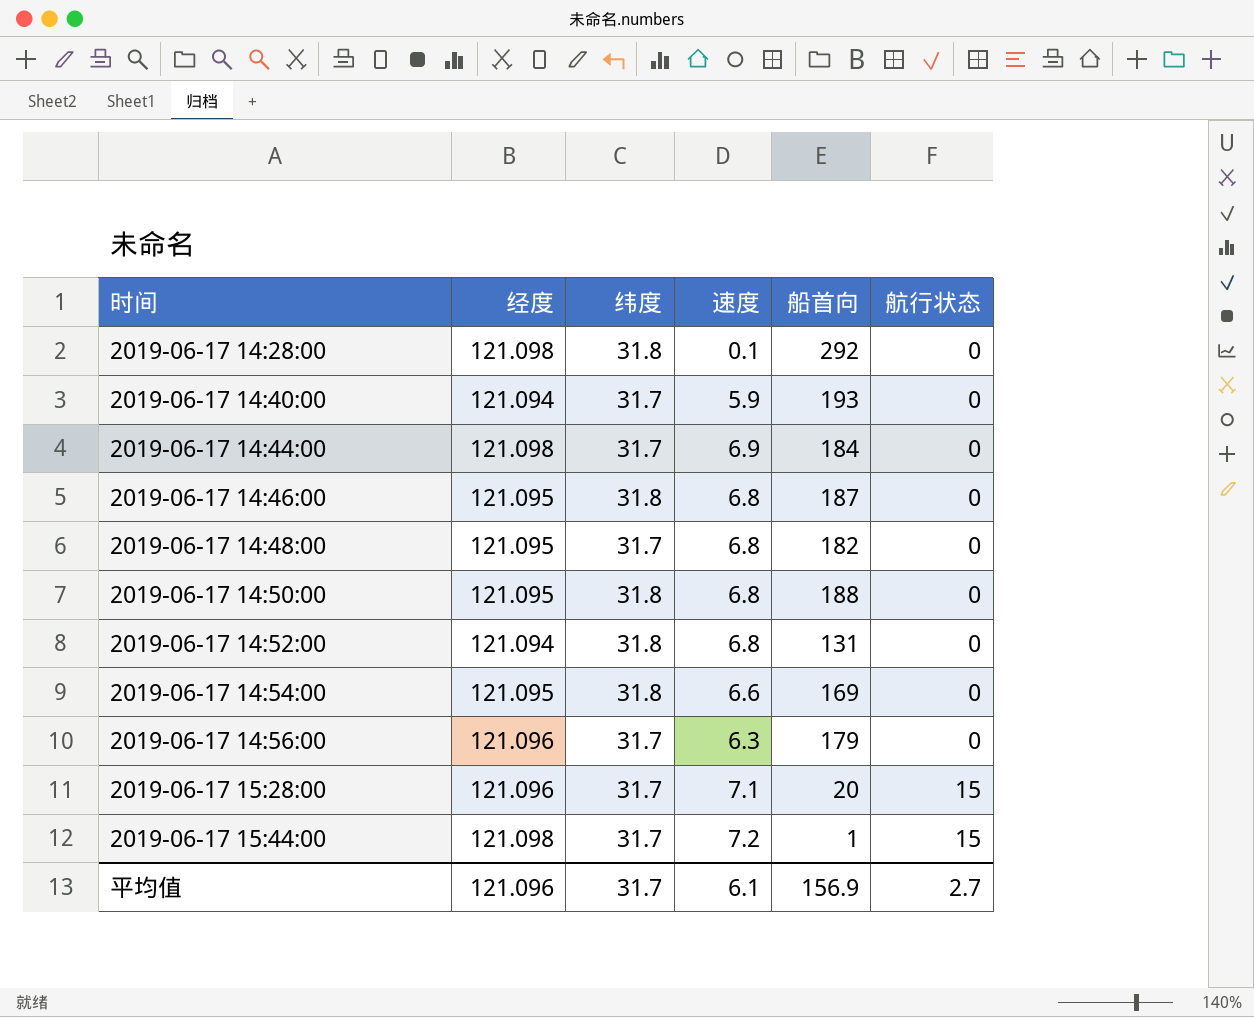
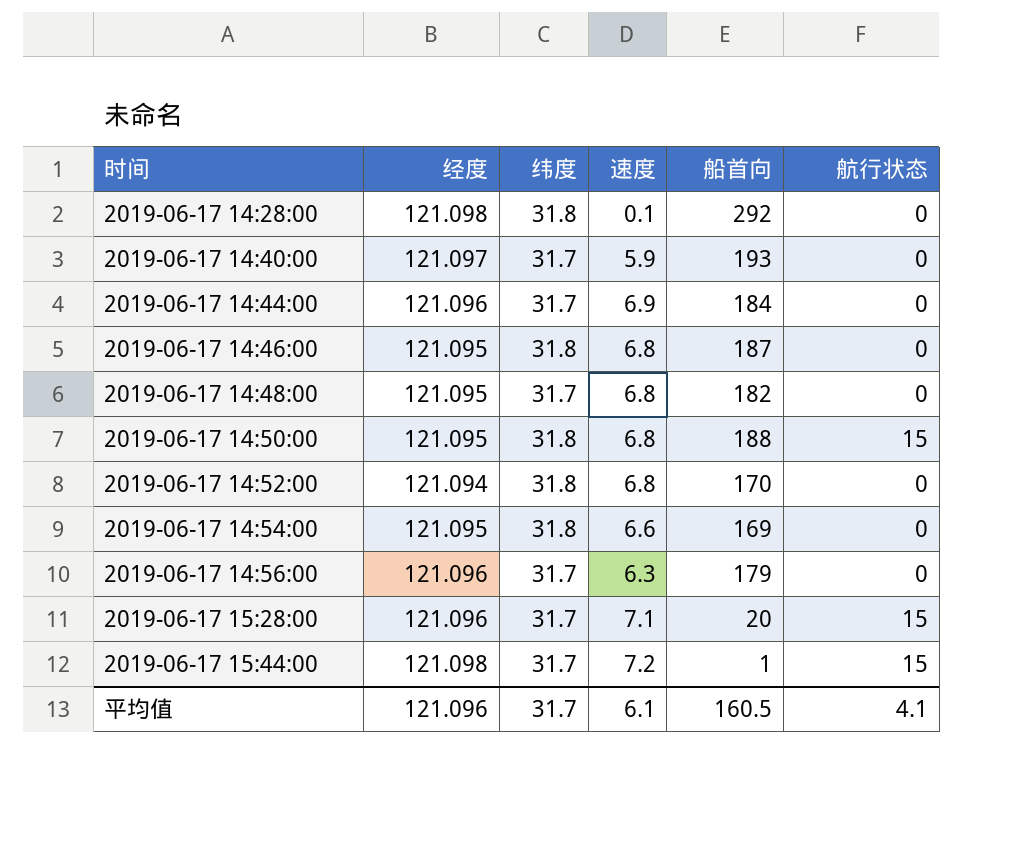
2019-06-17 14:40:00 | 经度: 121.094 -> 121.097
2019-06-17 14:44:00 | 经度: 121.098 -> 121.096
2019-06-17 14:50:00 | 航行状态: 0 -> 15
2019-06-17 14:52:00 | 船首向: 131 -> 170
平均值 | 船首向: 156.9 -> 160.5
平均值 | 航行状态: 2.7 -> 4.1

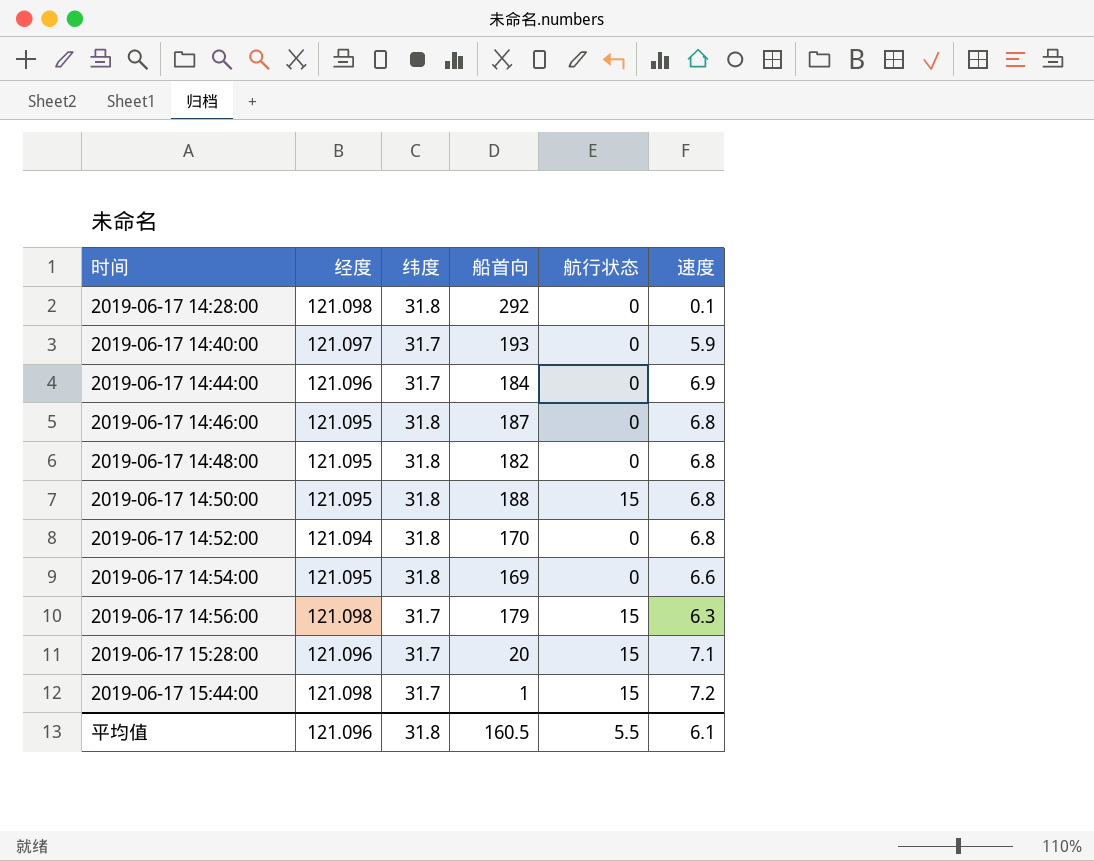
column 速度 | position: 4 -> 6
2019-06-17 14:48:00 | 纬度: 31.7 -> 31.8
2019-06-17 14:56:00 | 经度: 121.096 -> 121.098
2019-06-17 14:56:00 | 航行状态: 0 -> 15
平均值 | 纬度: 31.7 -> 31.8
平均值 | 航行状态: 4.1 -> 5.5

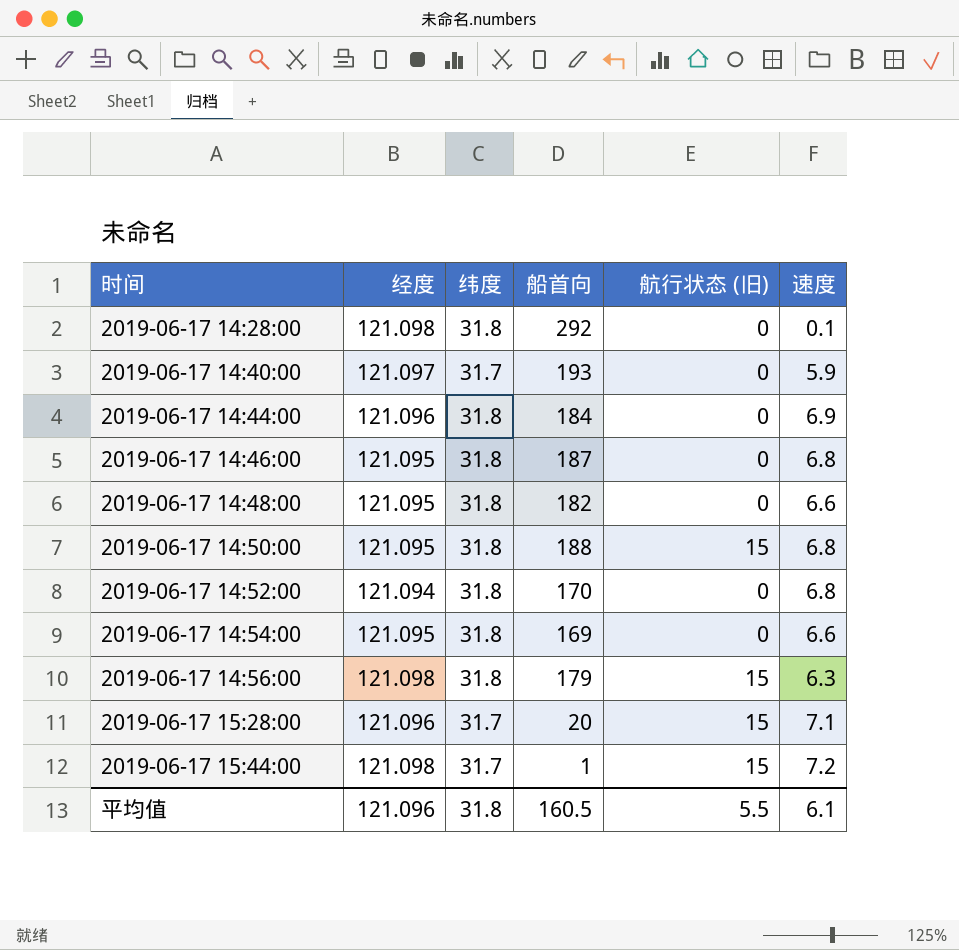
column name: 航行状态 -> 航行状态 (旧)
2019-06-17 14:44:00 | 纬度: 31.7 -> 31.8
2019-06-17 14:48:00 | 速度: 6.8 -> 6.6
2019-06-17 14:56:00 | 纬度: 31.7 -> 31.8

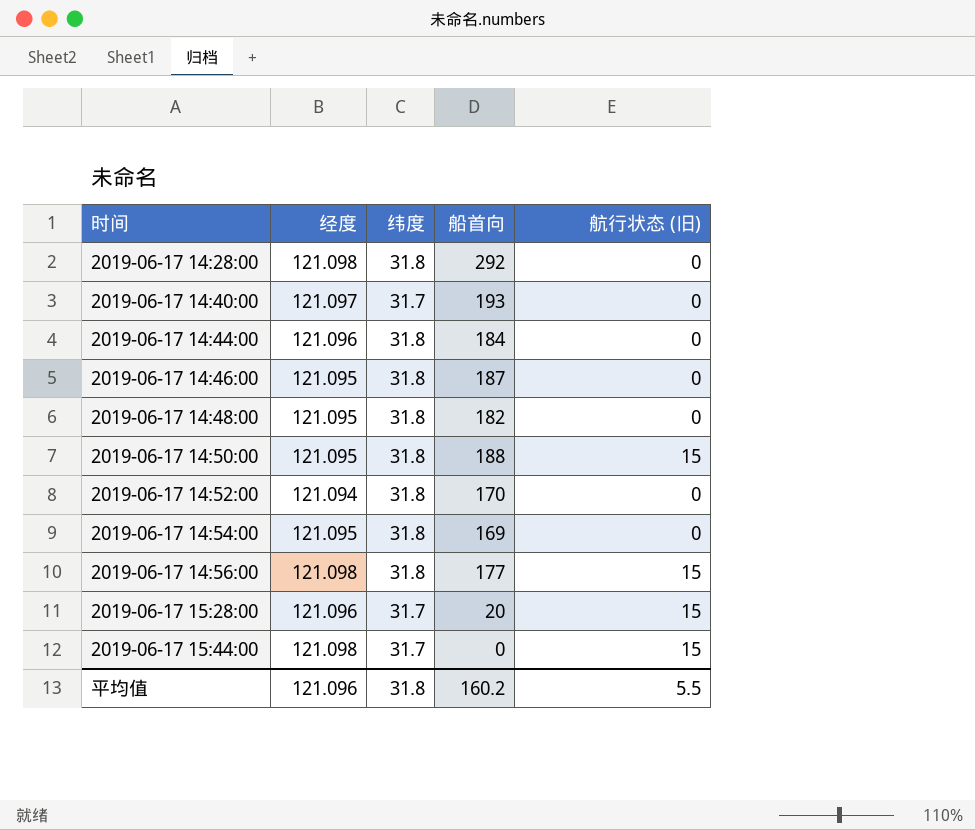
column 速度 | position: 6 -> none
2019-06-17 14:56:00 | 船首向: 179 -> 177
2019-06-17 15:44:00 | 船首向: 1 -> 0
平均值 | 船首向: 160.5 -> 160.2

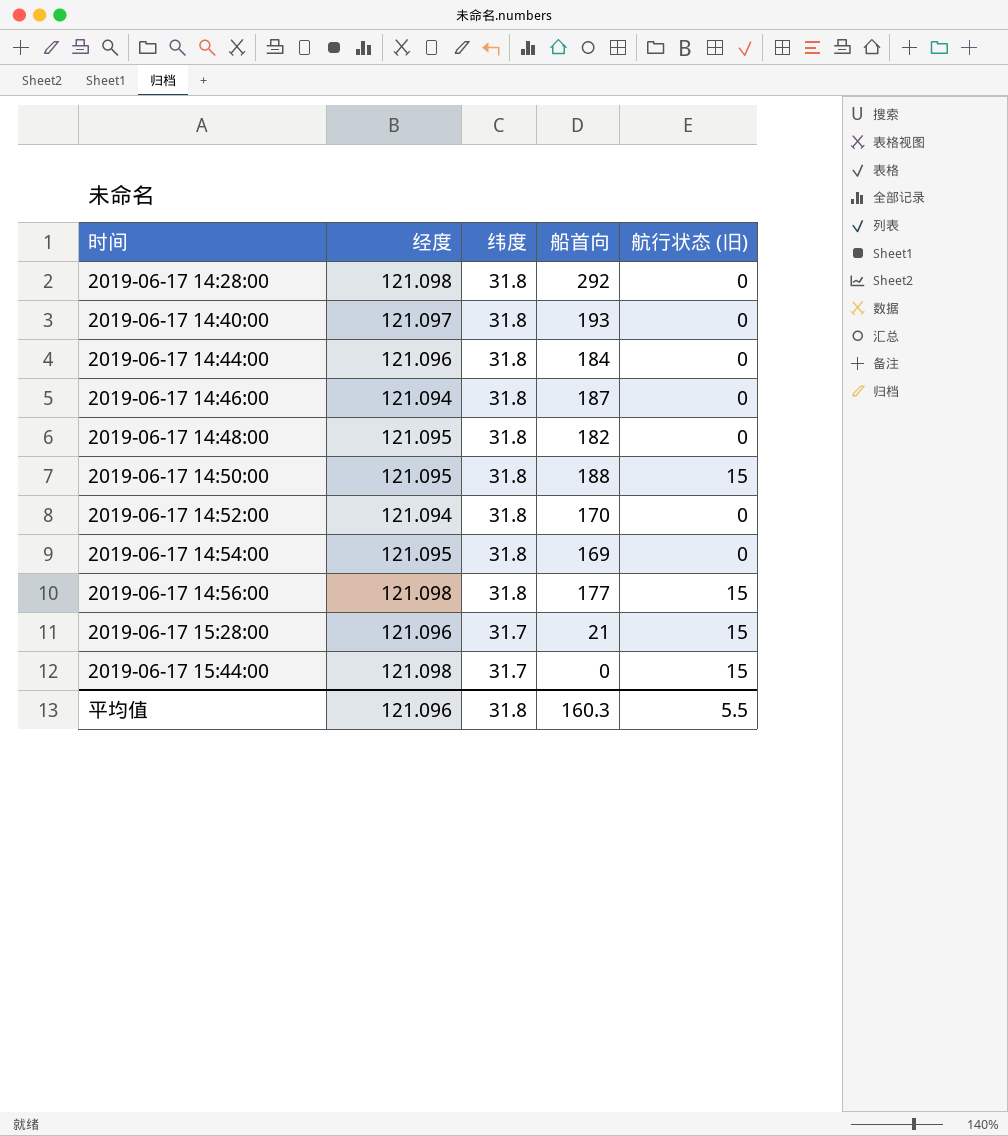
2019-06-17 14:40:00 | 纬度: 31.7 -> 31.8
2019-06-17 14:46:00 | 经度: 121.095 -> 121.094
2019-06-17 15:28:00 | 船首向: 20 -> 21
平均值 | 船首向: 160.2 -> 160.3

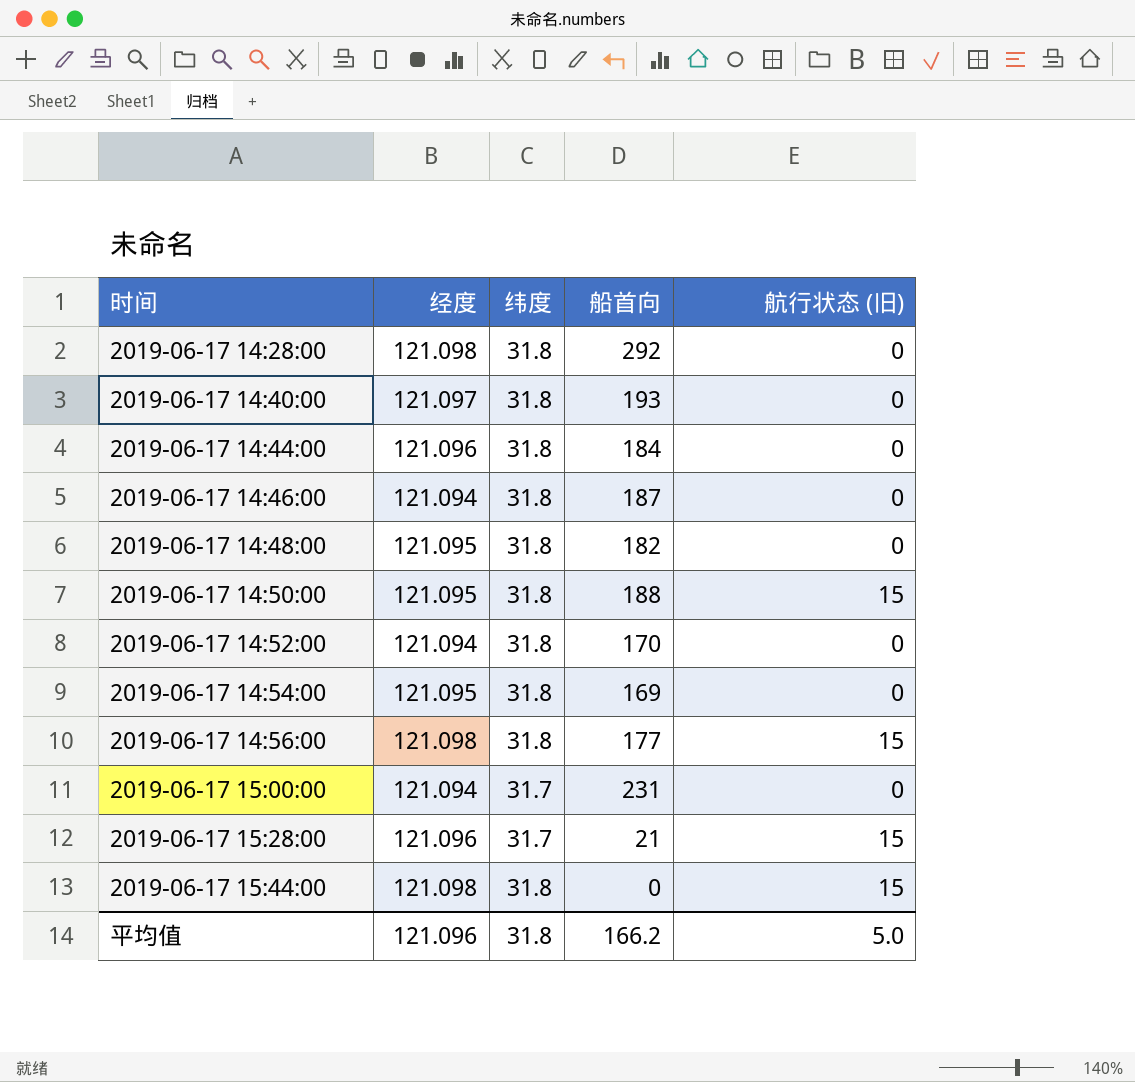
row 2019-06-17 15:00:00: none -> 121.094 | 31.7 | 231 | 0
2019-06-17 15:44:00 | 纬度: 31.7 -> 31.8
平均值 | 船首向: 160.3 -> 166.2
平均值 | 航行状态 (旧): 5.5 -> 5.0

